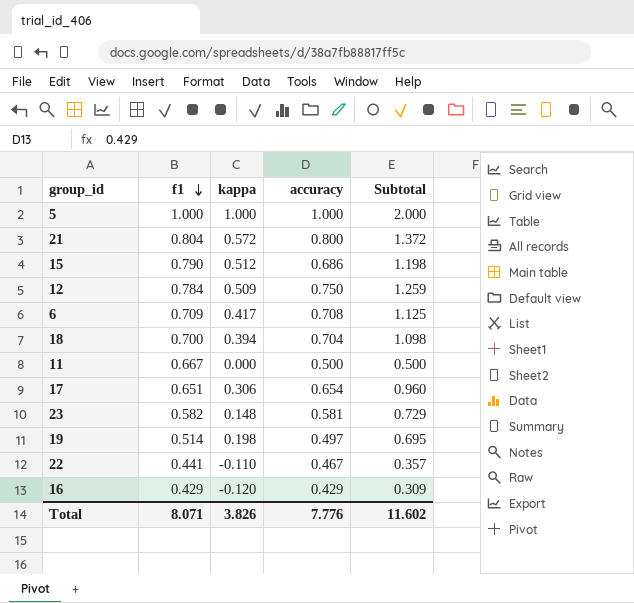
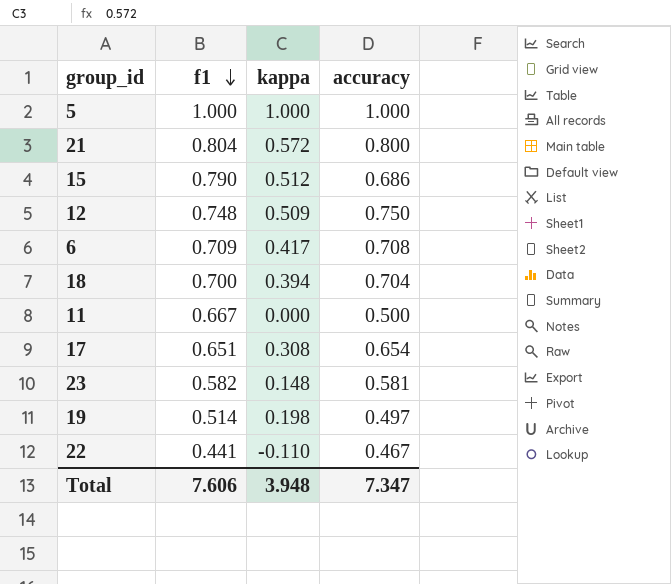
column Subtotal | formula: [kappa] + [accuracy] -> none
row 16: 0.429 | -0.120 | 0.429 | 0.309 -> none
12 | f1: 0.784 -> 0.748
17 | kappa: 0.306 -> 0.308
Total | f1: 8.071 -> 7.606
Total | kappa: 3.826 -> 3.948
Total | accuracy: 7.776 -> 7.347

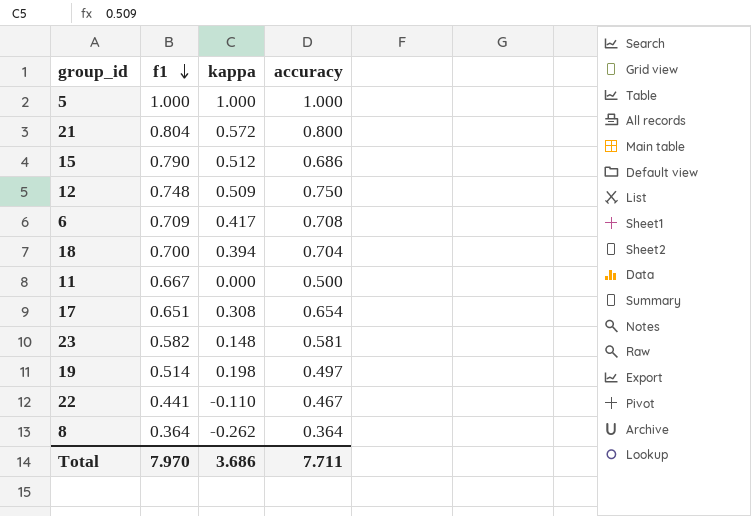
row 8: none -> 0.364 | -0.262 | 0.364
Total | f1: 7.606 -> 7.970
Total | kappa: 3.948 -> 3.686
Total | accuracy: 7.347 -> 7.711

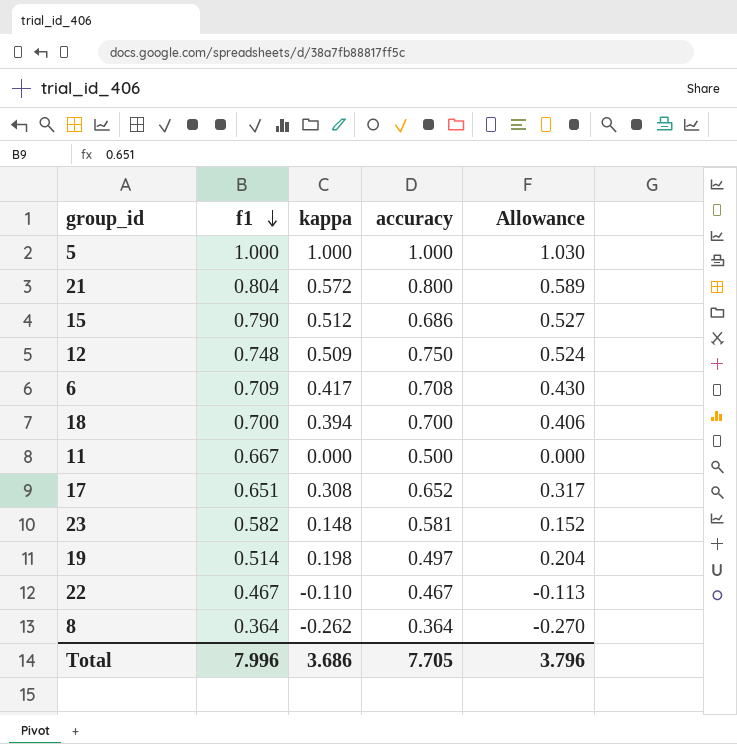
column Allowance | formula: none -> [kappa] * 1.03
18 | accuracy: 0.704 -> 0.700
17 | accuracy: 0.654 -> 0.652
22 | f1: 0.441 -> 0.467
Total | f1: 7.970 -> 7.996
Total | accuracy: 7.711 -> 7.705

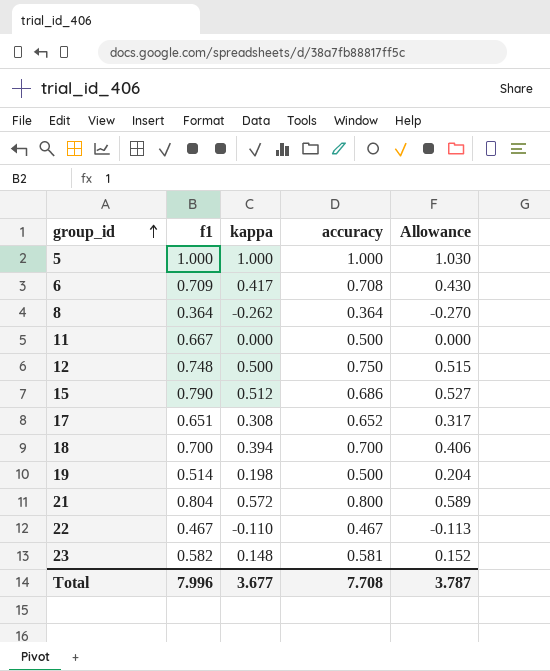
row order: f1 descending -> group_id ascending
12 | kappa: 0.509 -> 0.500
12 | Allowance: 0.524 -> 0.515
19 | accuracy: 0.497 -> 0.500
Total | kappa: 3.686 -> 3.677
Total | accuracy: 7.705 -> 7.708
Total | Allowance: 3.796 -> 3.787

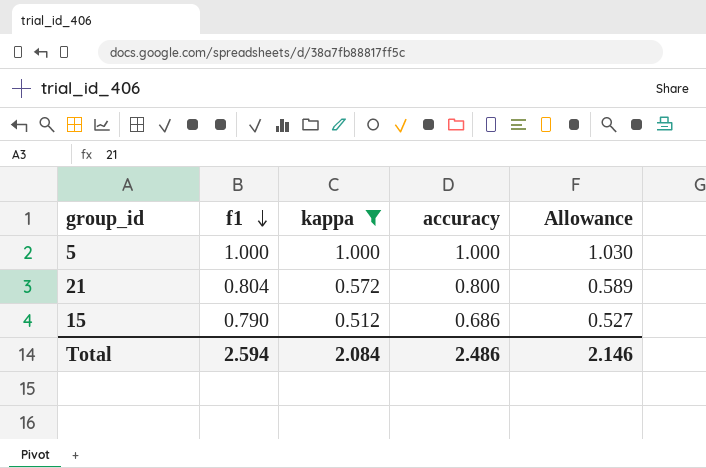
filter: none -> kappa >= 0.512
row order: group_id ascending -> f1 descending
Total | f1: 7.996 -> 2.594
Total | kappa: 3.677 -> 2.084
Total | accuracy: 7.708 -> 2.486
Total | Allowance: 3.787 -> 2.146

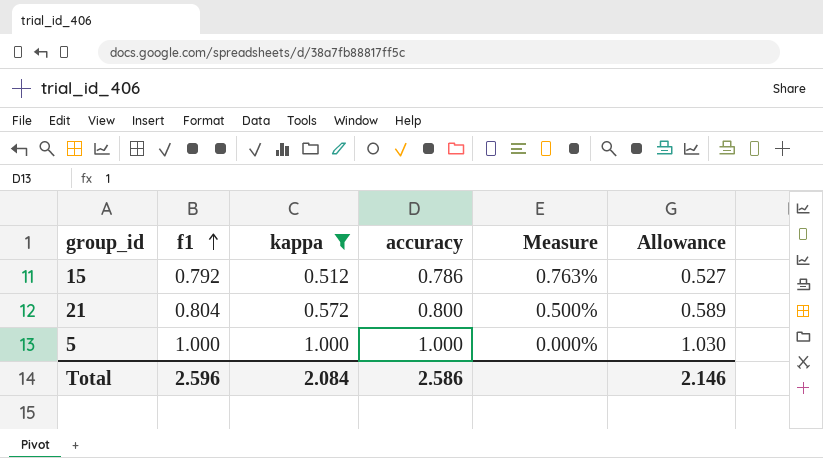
row order: f1 descending -> f1 ascending
column Measure | formula: none -> ([f1] - [accuracy]) / [accuracy]
15 | f1: 0.790 -> 0.792
15 | accuracy: 0.686 -> 0.786
Total | f1: 2.594 -> 2.596
Total | accuracy: 2.486 -> 2.586

